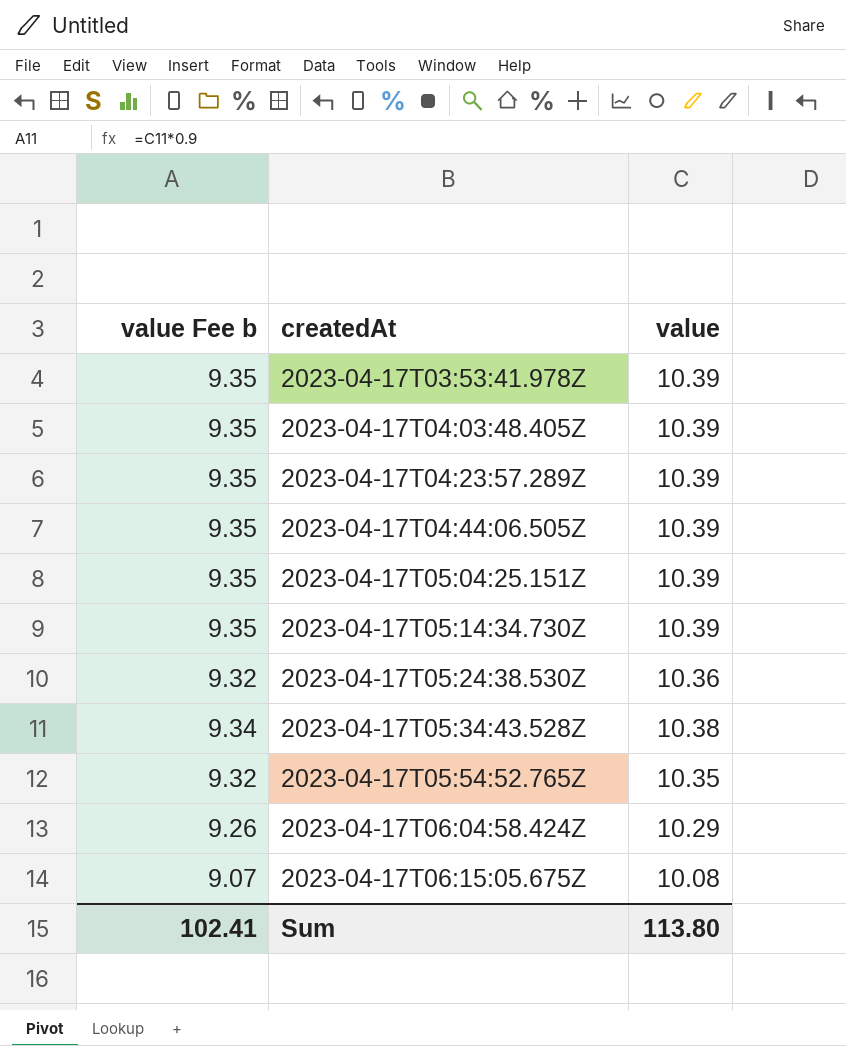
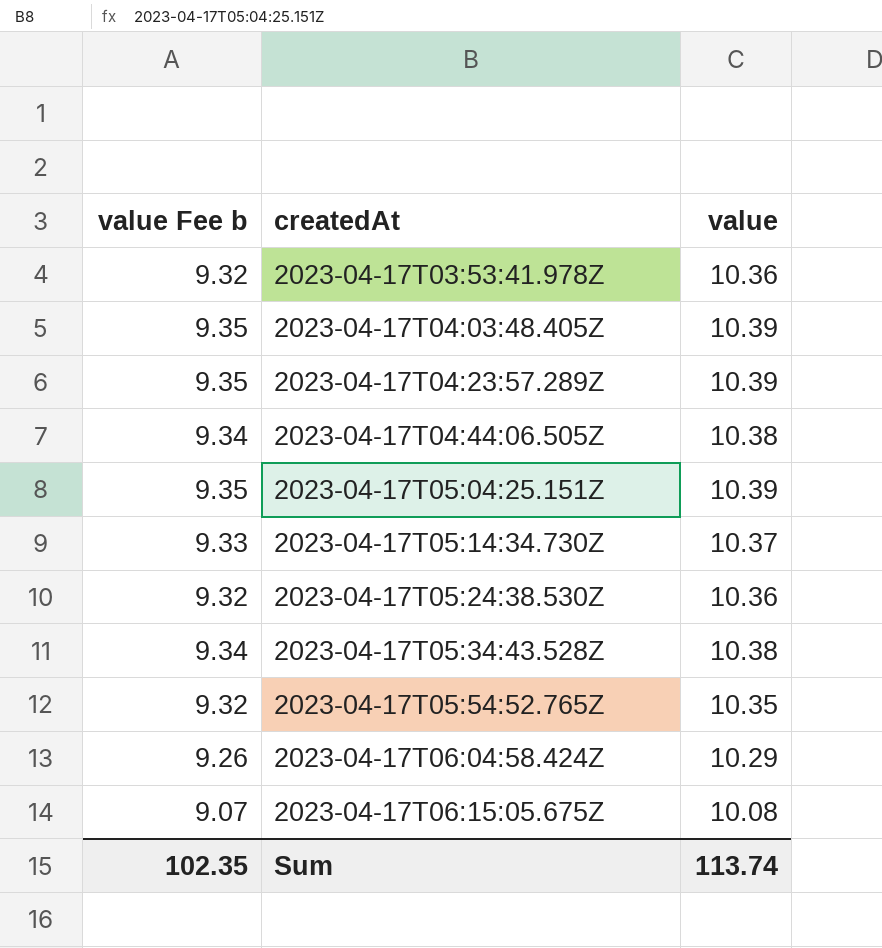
2023-04-17T03:53:41.978Z | value Fee b: 9.35 -> 9.32
2023-04-17T03:53:41.978Z | value: 10.39 -> 10.36
2023-04-17T04:44:06.505Z | value Fee b: 9.35 -> 9.34
2023-04-17T04:44:06.505Z | value: 10.39 -> 10.38
2023-04-17T05:14:34.730Z | value Fee b: 9.35 -> 9.33
2023-04-17T05:14:34.730Z | value: 10.39 -> 10.37
Sum | value Fee b: 102.41 -> 102.35
Sum | value: 113.80 -> 113.74

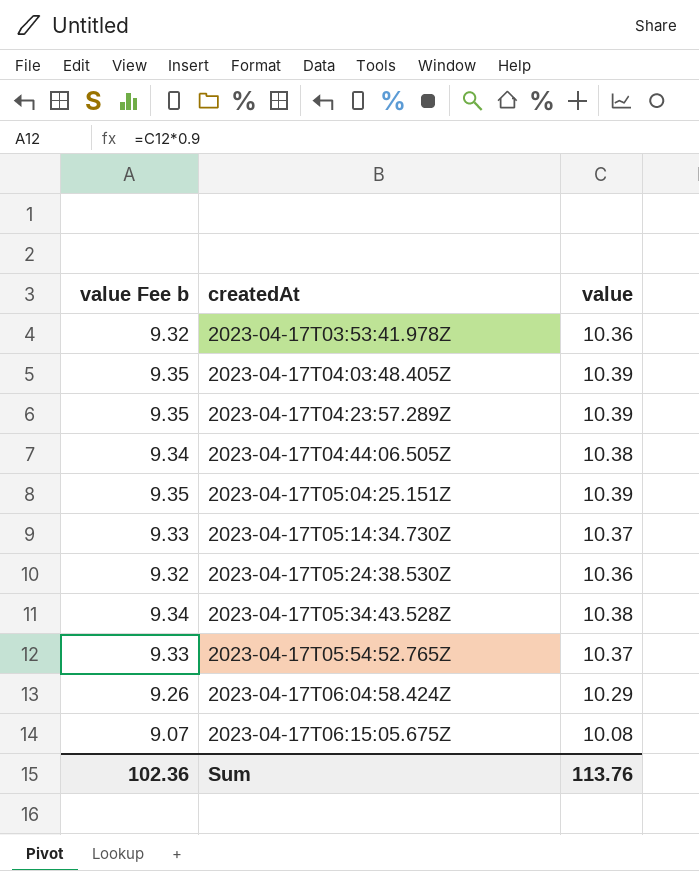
2023-04-17T05:54:52.765Z | value Fee b: 9.32 -> 9.33
2023-04-17T05:54:52.765Z | value: 10.35 -> 10.37
Sum | value Fee b: 102.35 -> 102.36
Sum | value: 113.74 -> 113.76

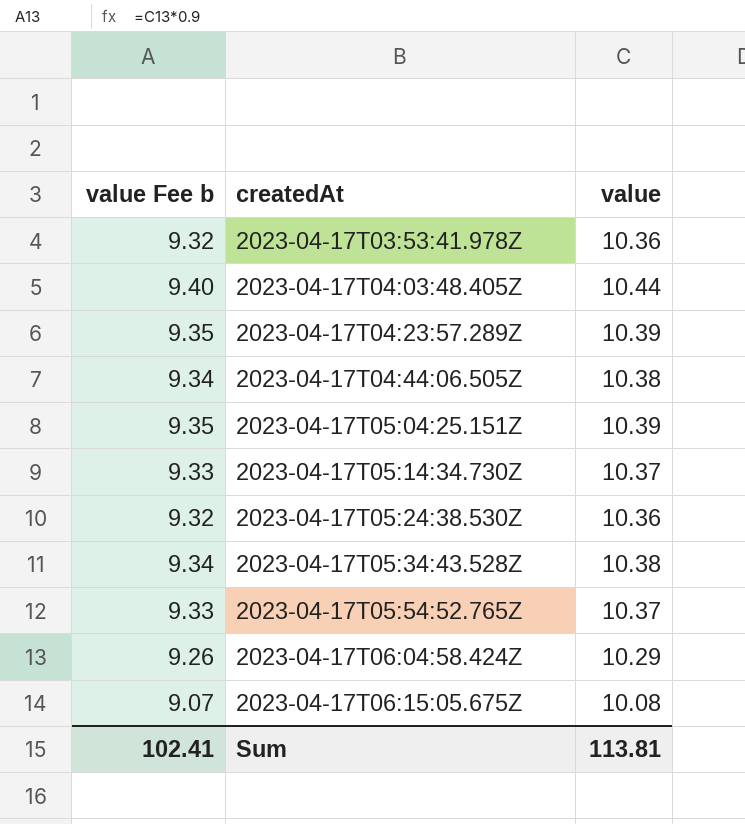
2023-04-17T04:03:48.405Z | value Fee b: 9.35 -> 9.40
2023-04-17T04:03:48.405Z | value: 10.39 -> 10.44
Sum | value Fee b: 102.36 -> 102.41
Sum | value: 113.76 -> 113.81

